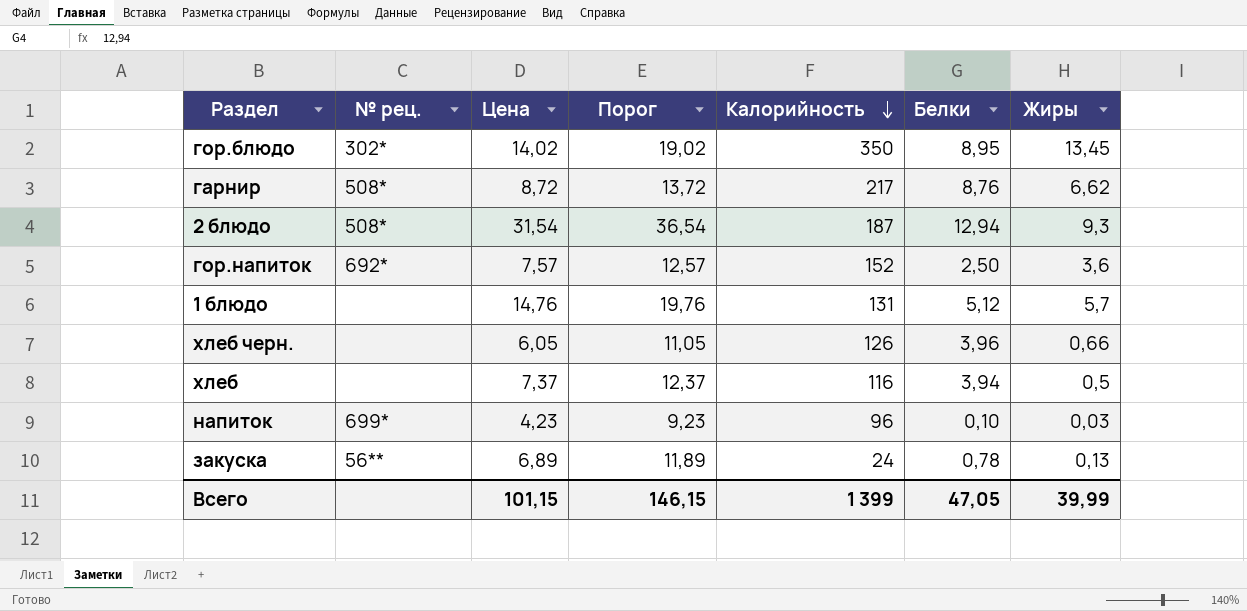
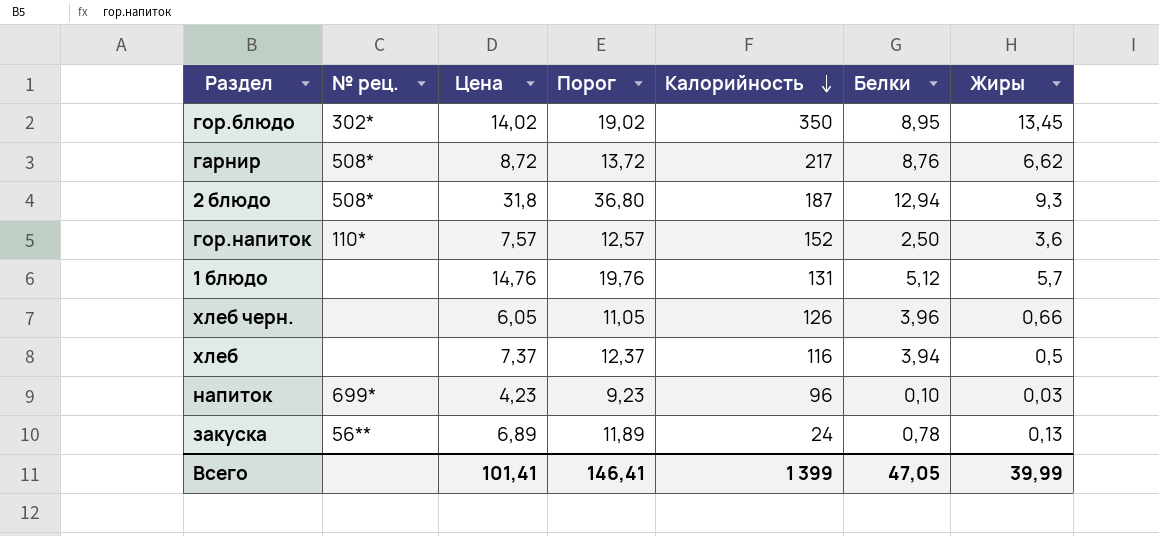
2 блюдо | Цена: 31,54 -> 31,8
2 блюдо | Порог: 36,54 -> 36,80
гор.напиток | № рец.: 692* -> 110*
Всего | Цена: 101,15 -> 101,41
Всего | Порог: 146,15 -> 146,41

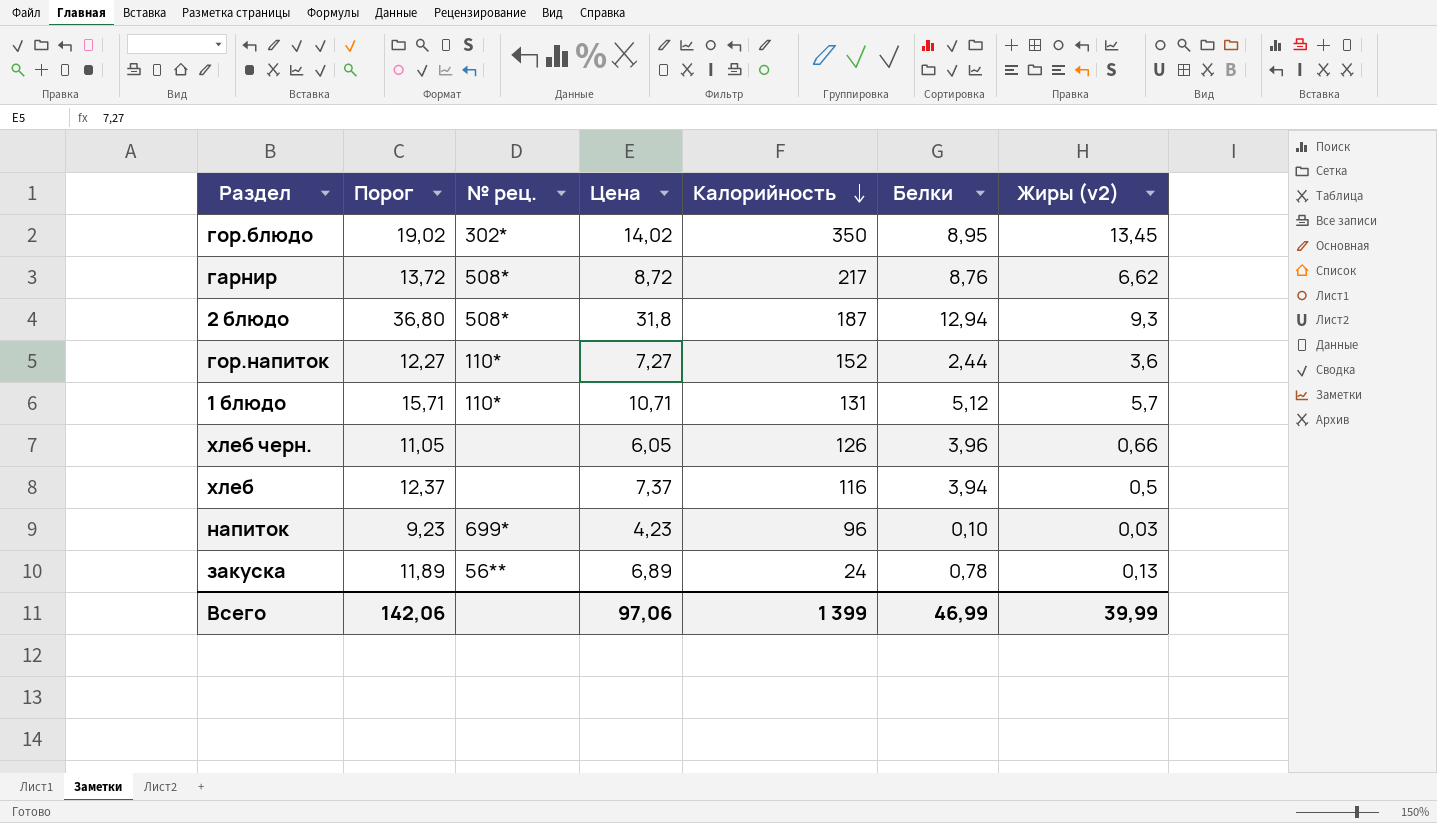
column Порог | position: 4 -> 2
column name: Жиры -> Жиры (v2)
гор.напиток | Порог: 12,57 -> 12,27
гор.напиток | Цена: 7,57 -> 7,27
гор.напиток | Белки: 2,50 -> 2,44
1 блюдо | Порог: 19,76 -> 15,71
1 блюдо | № рец.: none -> 110*
1 блюдо | Цена: 14,76 -> 10,71
Всего | Порог: 146,41 -> 142,06
Всего | Цена: 101,41 -> 97,06
Всего | Белки: 47,05 -> 46,99

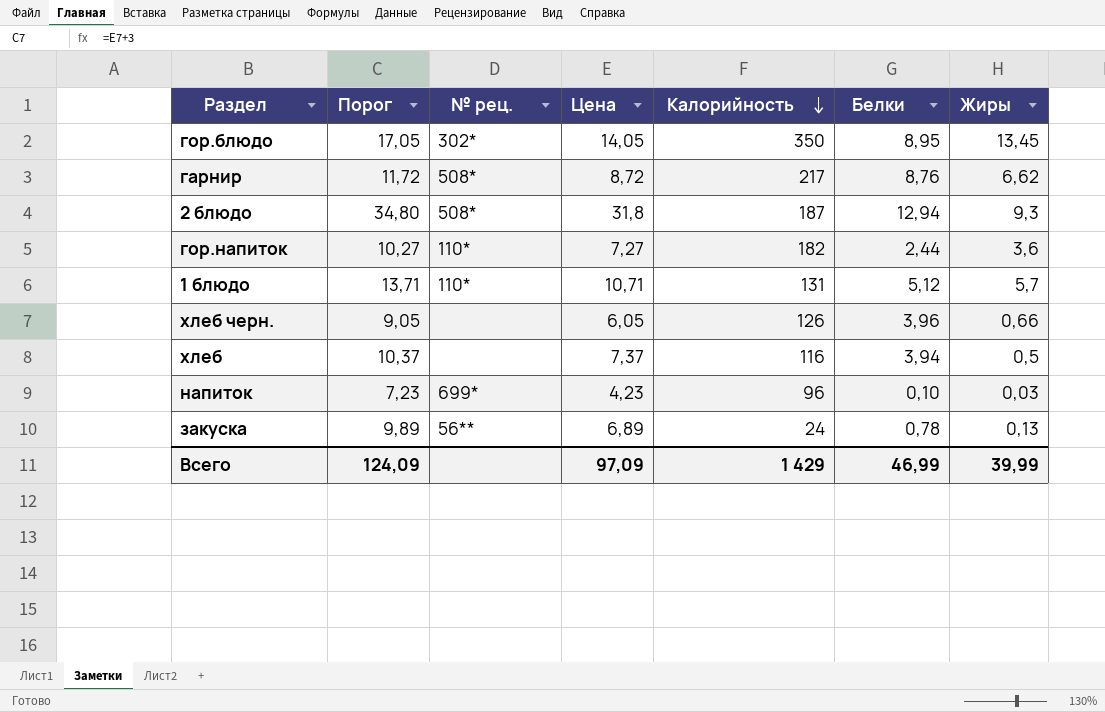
column Порог | formula: [Цена] + 5 -> [Цена] + 3
column name: Жиры (v2) -> Жиры
гор.блюдо | Цена: 14,02 -> 14,05
гор.напиток | Калорийность: 152 -> 182
Всего | Порог: 142,06 -> 124,09
Всего | Цена: 97,06 -> 97,09
Всего | Калорийность: 1 399 -> 1 429

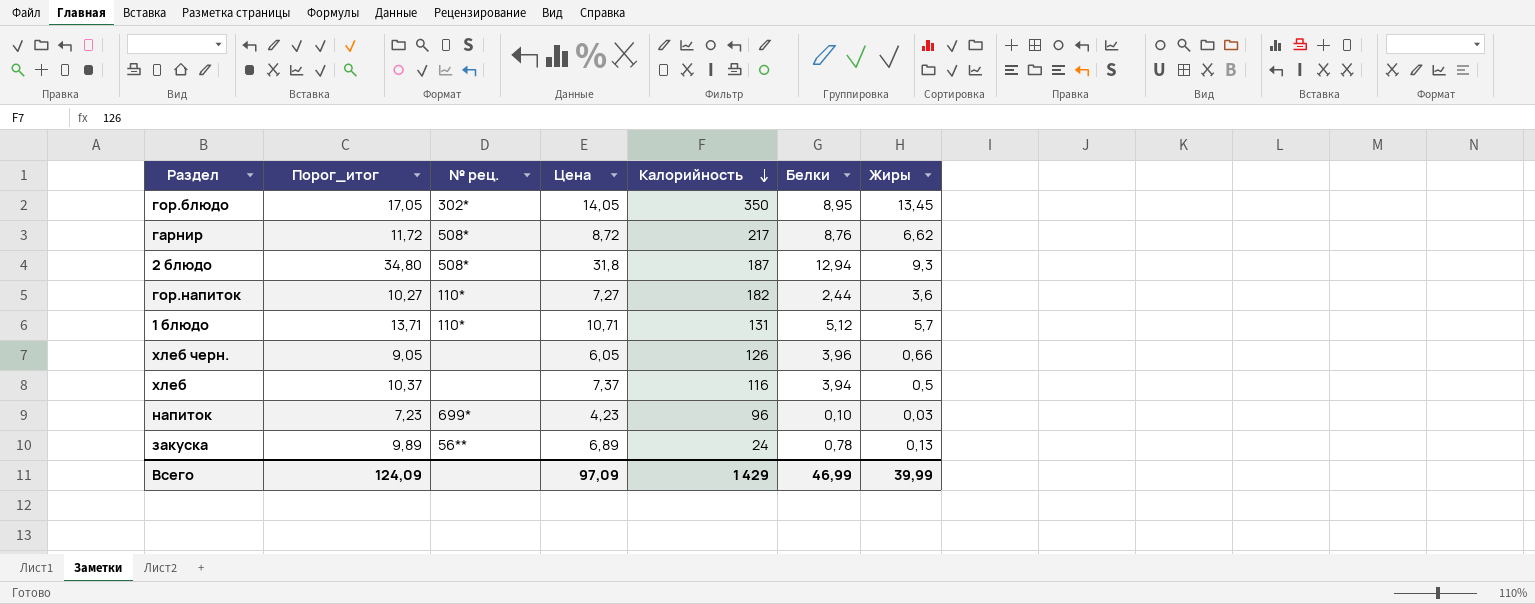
column name: Порог -> Порог_итог

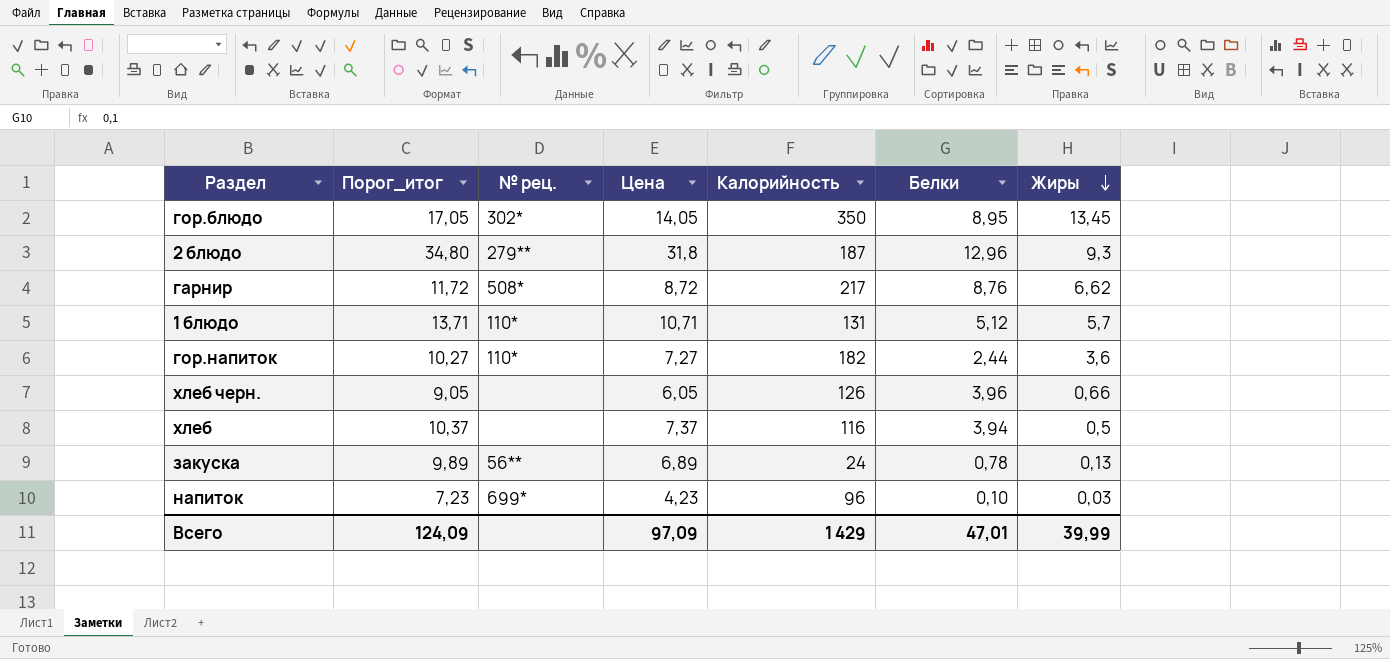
row order: Калорийность descending -> Жиры descending
2 блюдо | № рец.: 508* -> 279**
2 блюдо | Белки: 12,94 -> 12,96
Всего | Белки: 46,99 -> 47,01

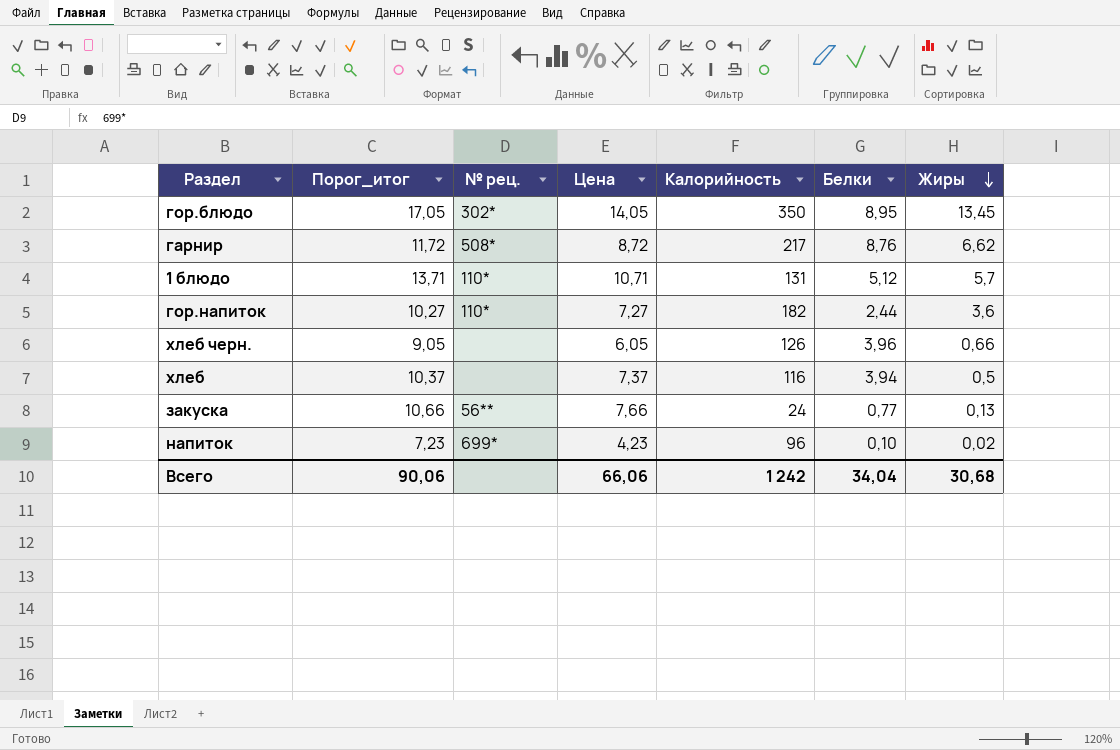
row 2 блюдо: 34,80 | 279** | 31,8 | 187 | 12,96 | 9,3 -> none
закуска | Порог_итог: 9,89 -> 10,66
закуска | Цена: 6,89 -> 7,66
закуска | Белки: 0,78 -> 0,77
напиток | Жиры: 0,03 -> 0,02
Всего | Порог_итог: 124,09 -> 90,06
Всего | Цена: 97,09 -> 66,06
Всего | Калорийность: 1 429 -> 1 242
Всего | Белки: 47,01 -> 34,04
Всего | Жиры: 39,99 -> 30,68

